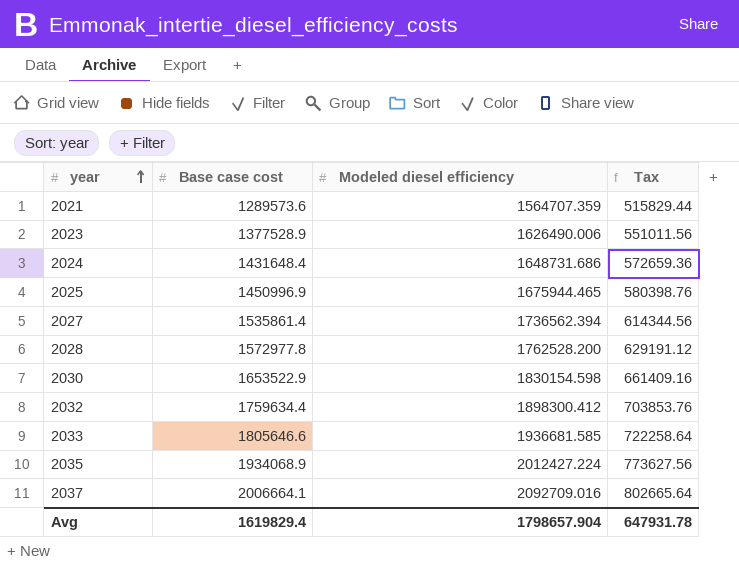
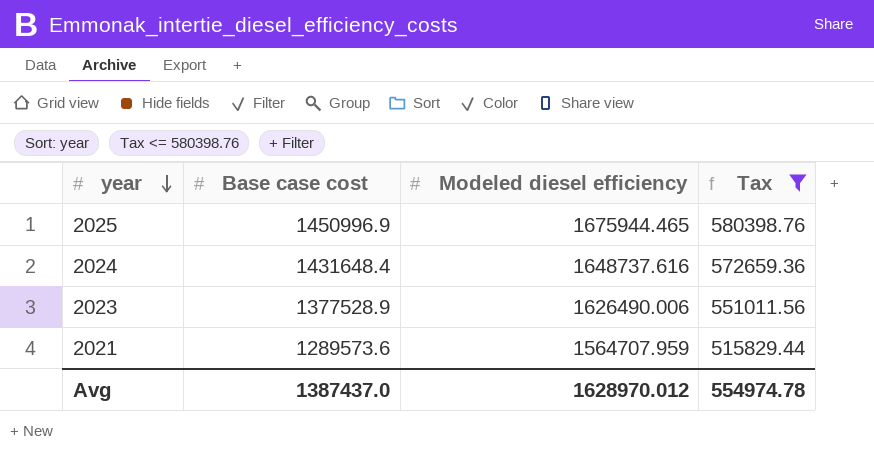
filter: none -> Tax <= 580398.76
row order: year ascending -> year descending
2024 | Modeled diesel efficiency: 1648731.686 -> 1648737.616
2021 | Modeled diesel efficiency: 1564707.359 -> 1564707.959
Avg | Base case cost: 1619829.4 -> 1387437.0
Avg | Modeled diesel efficiency: 1798657.904 -> 1628970.012
Avg | Tax: 647931.78 -> 554974.78

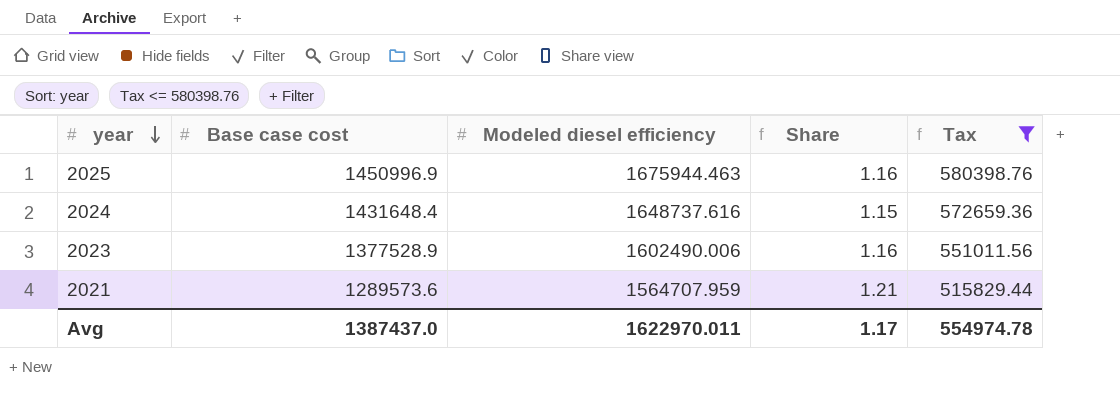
column Share | formula: none -> [Modeled diesel efficiency] / [Base case cost]
2025 | Modeled diesel efficiency: 1675944.465 -> 1675944.463
2023 | Modeled diesel efficiency: 1626490.006 -> 1602490.006
Avg | Modeled diesel efficiency: 1628970.012 -> 1622970.011

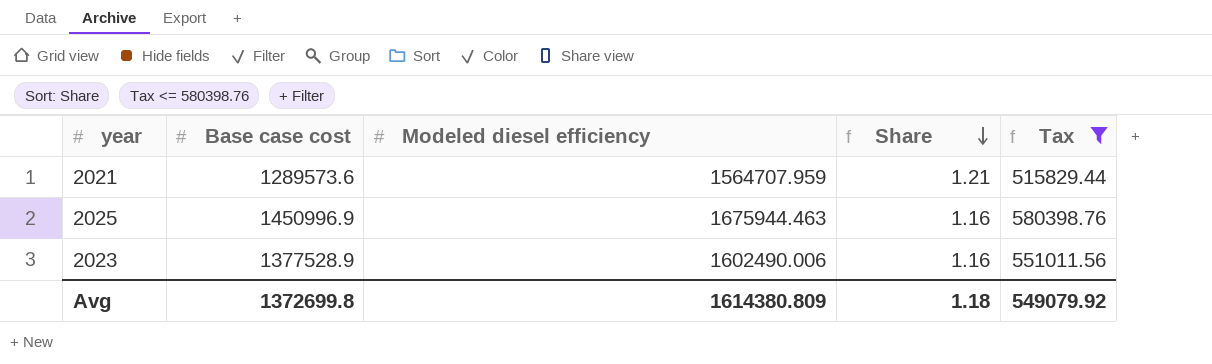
row order: year descending -> Share descending
row 2024: 1431648.4 | 1648737.616 | 1.15 | 572659.36 -> none
Avg | Base case cost: 1387437.0 -> 1372699.8
Avg | Modeled diesel efficiency: 1622970.011 -> 1614380.809
Avg | Share: 1.17 -> 1.18
Avg | Tax: 554974.78 -> 549079.92

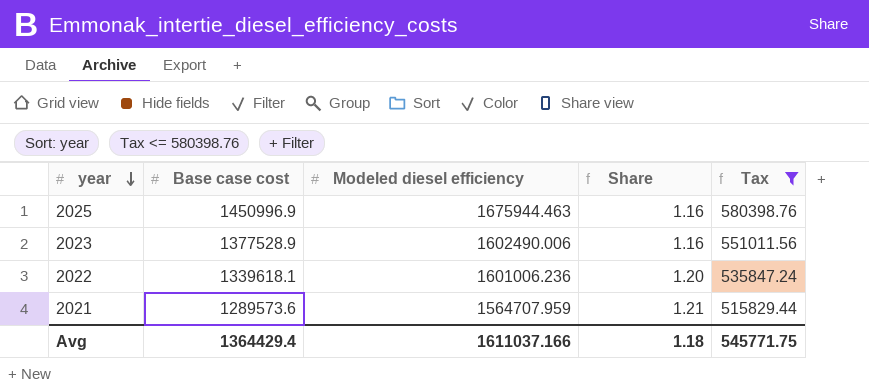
row order: Share descending -> year descending
row 2022: none -> 1339618.1 | 1601006.236 | 1.20 | 535847.24
Avg | Base case cost: 1372699.8 -> 1364429.4
Avg | Modeled diesel efficiency: 1614380.809 -> 1611037.166
Avg | Tax: 549079.92 -> 545771.75

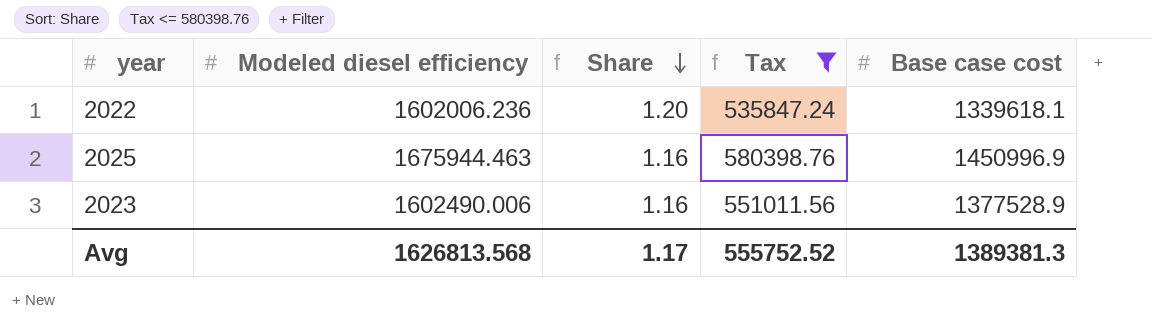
row order: year descending -> Share descending
column Base case cost | position: 2 -> 5
row 2021: 1289573.6 | 1564707.959 | 1.21 | 515829.44 -> none
2022 | Modeled diesel efficiency: 1601006.236 -> 1602006.236
Avg | Modeled diesel efficiency: 1611037.166 -> 1626813.568
Avg | Share: 1.18 -> 1.17
Avg | Tax: 545771.75 -> 555752.52
Avg | Base case cost: 1364429.4 -> 1389381.3

